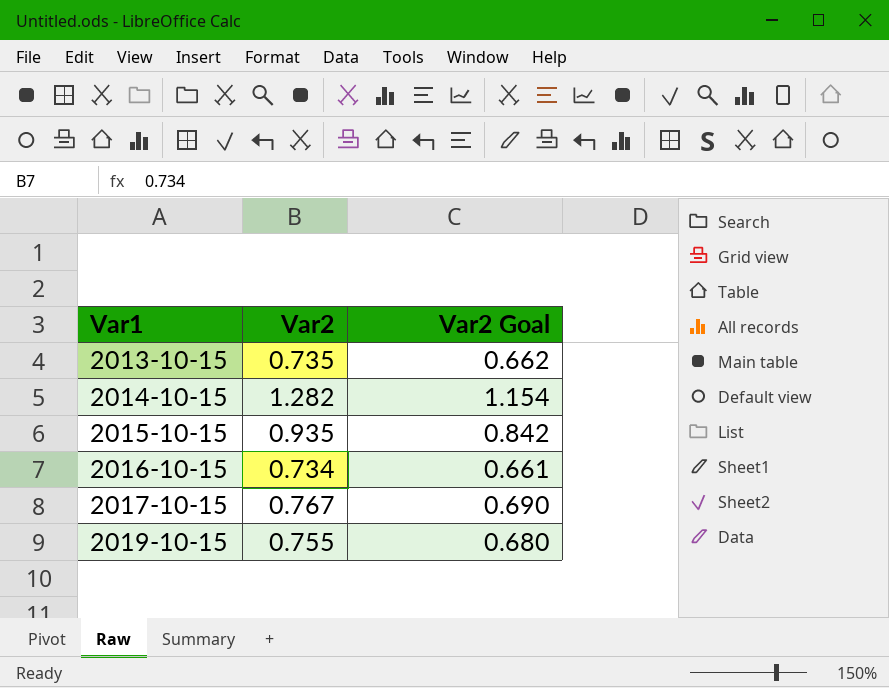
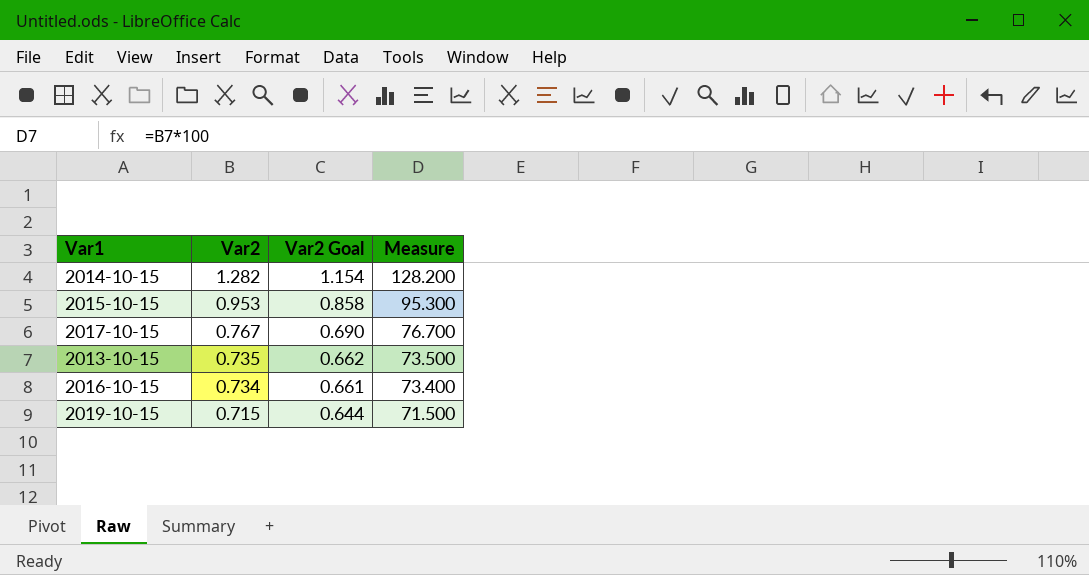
row order: Var1 ascending -> Var2 descending
column Measure | formula: none -> [Var2] * 100
2015-10-15 | Var2: 0.935 -> 0.953
2015-10-15 | Var2 Goal: 0.842 -> 0.858
2019-10-15 | Var2: 0.755 -> 0.715
2019-10-15 | Var2 Goal: 0.680 -> 0.644

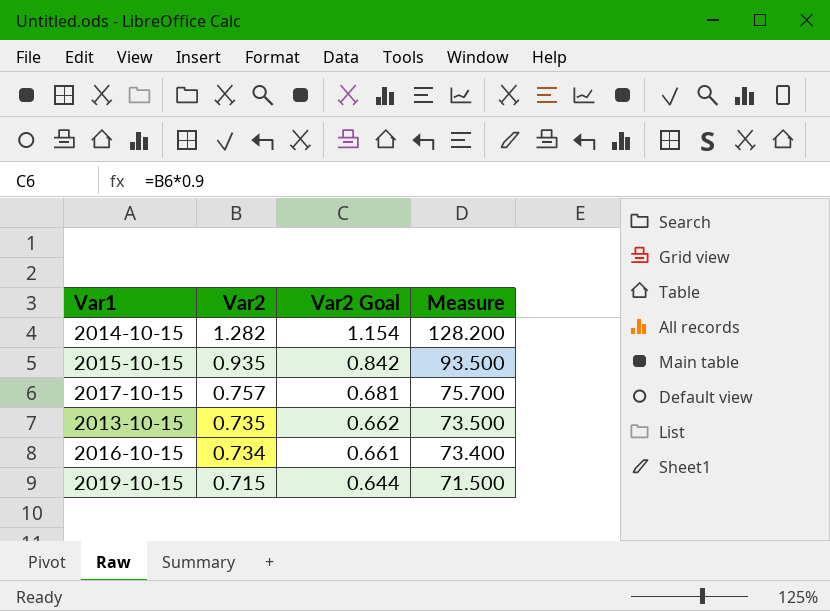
2015-10-15 | Var2: 0.953 -> 0.935
2015-10-15 | Var2 Goal: 0.858 -> 0.842
2015-10-15 | Measure: 95.300 -> 93.500
2017-10-15 | Var2: 0.767 -> 0.757
2017-10-15 | Var2 Goal: 0.690 -> 0.681
2017-10-15 | Measure: 76.700 -> 75.700

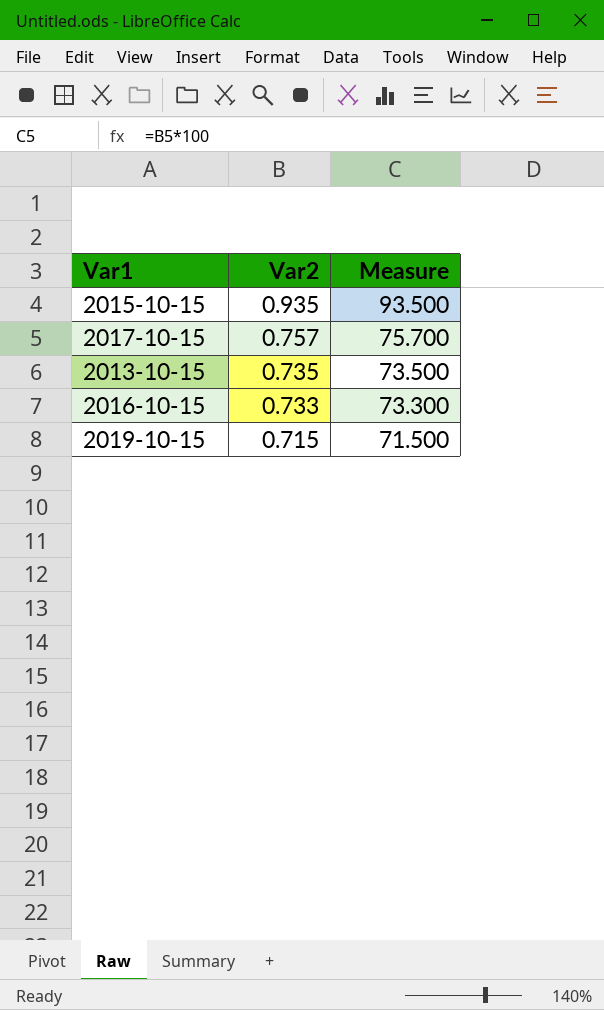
column Var2 Goal | formula: [Var2] * 0.9 -> none
row 2014-10-15: 1.282 | 1.154 | 128.200 -> none
2016-10-15 | Var2: 0.734 -> 0.733
2016-10-15 | Measure: 73.400 -> 73.300

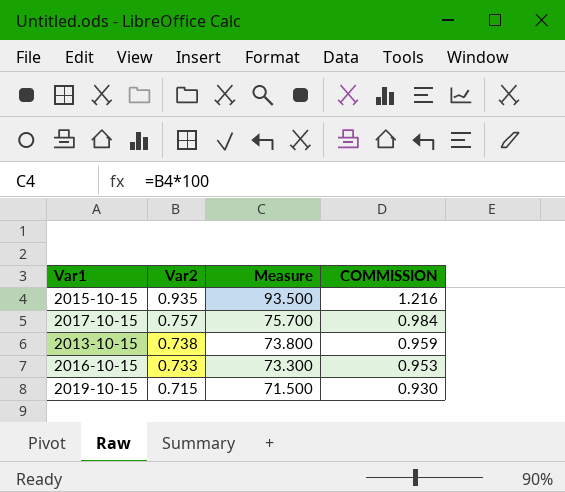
column COMMISSION | formula: none -> [Var2] * 1.3
2013-10-15 | Var2: 0.735 -> 0.738
2013-10-15 | Measure: 73.500 -> 73.800

